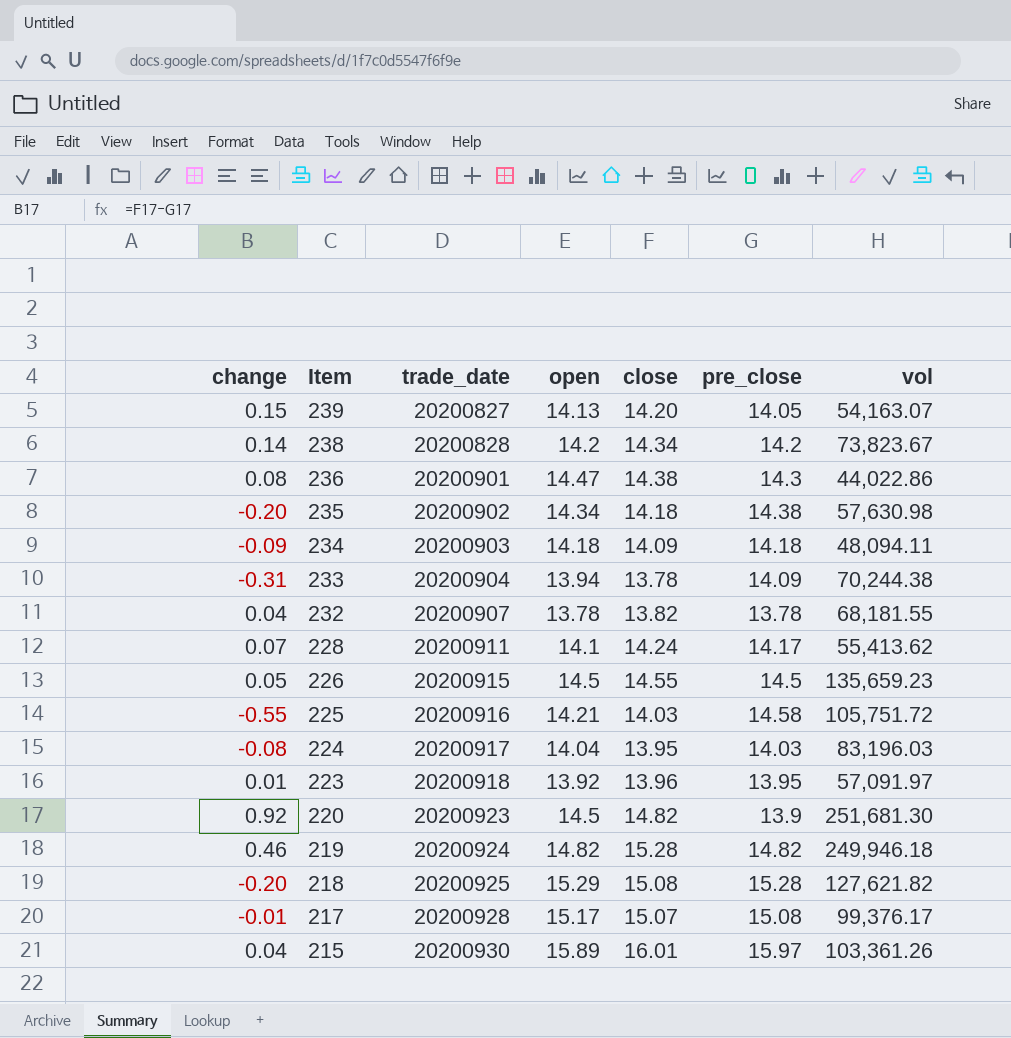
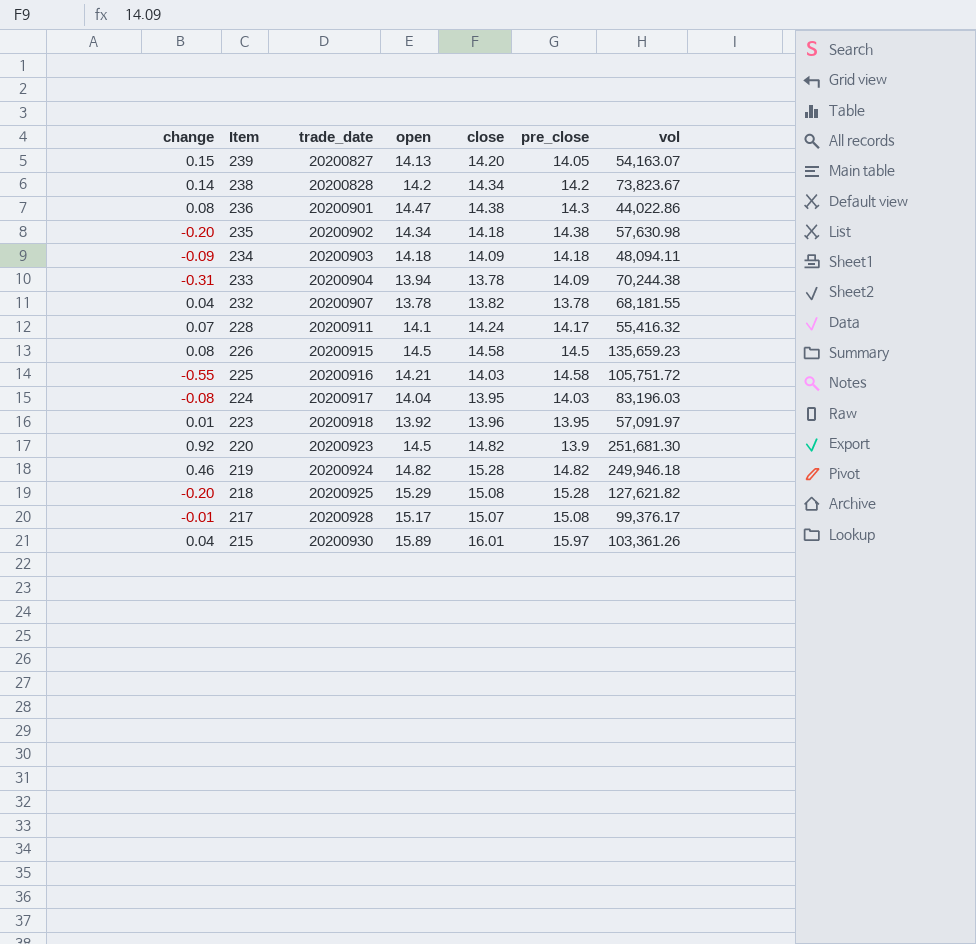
228 | vol: 55,413.62 -> 55,416.32
226 | change: 0.05 -> 0.08
226 | close: 14.55 -> 14.58

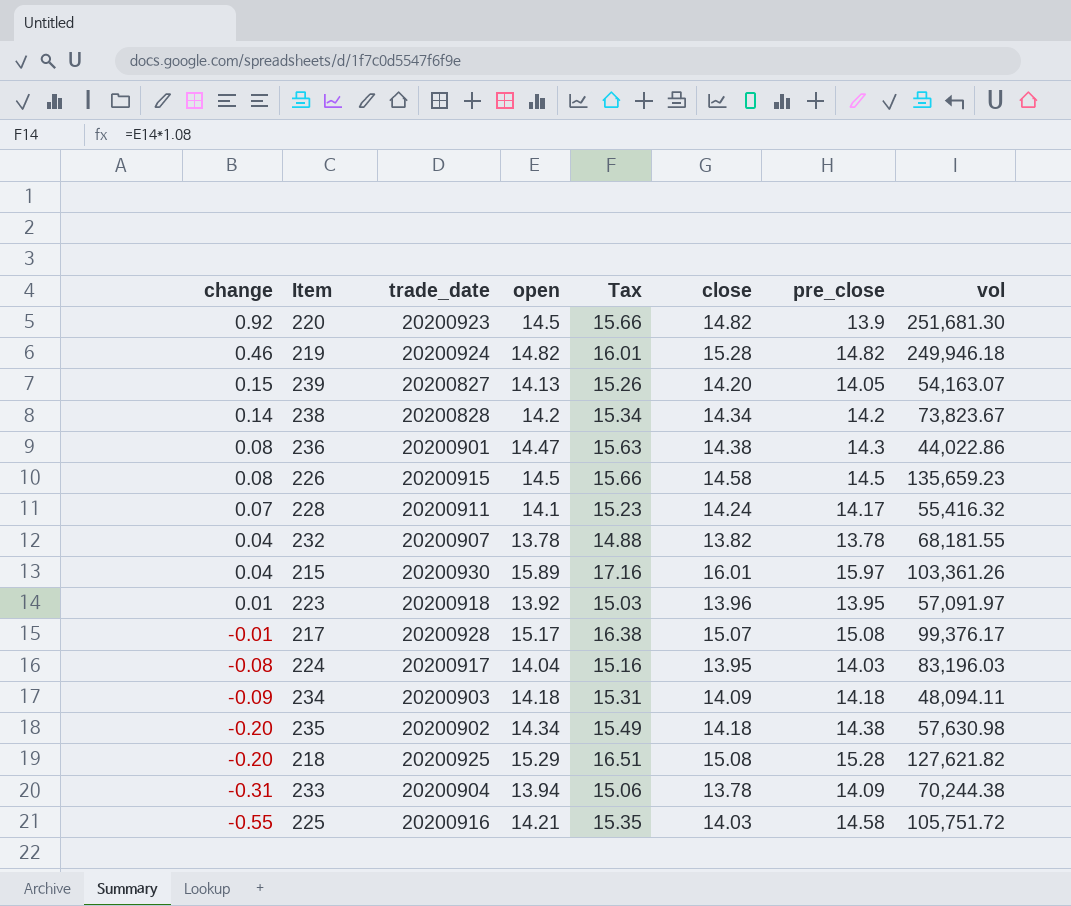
row order: Item descending -> change descending
column Tax | formula: none -> [open] * 1.08

